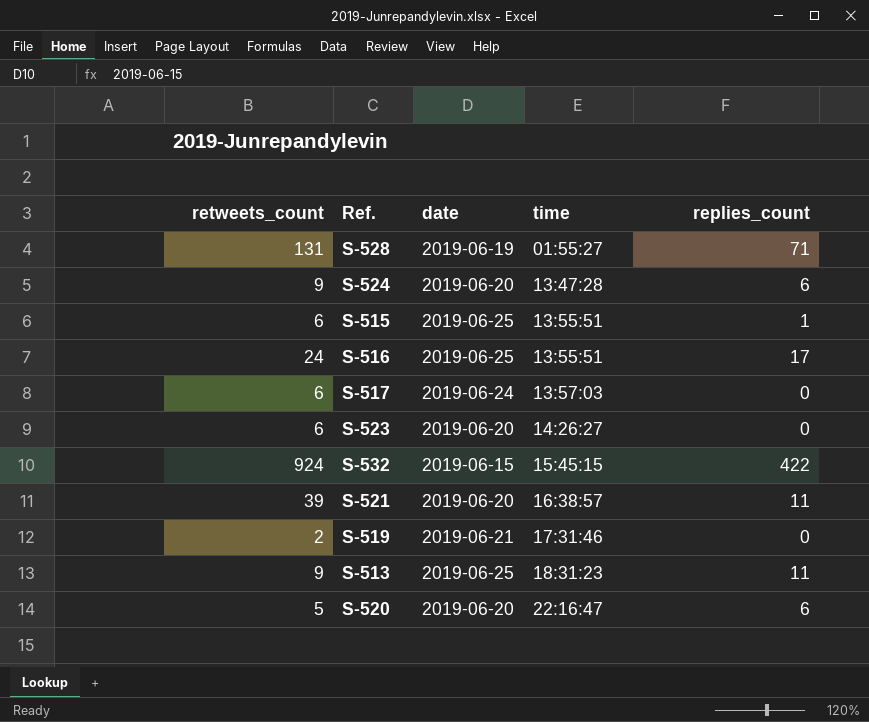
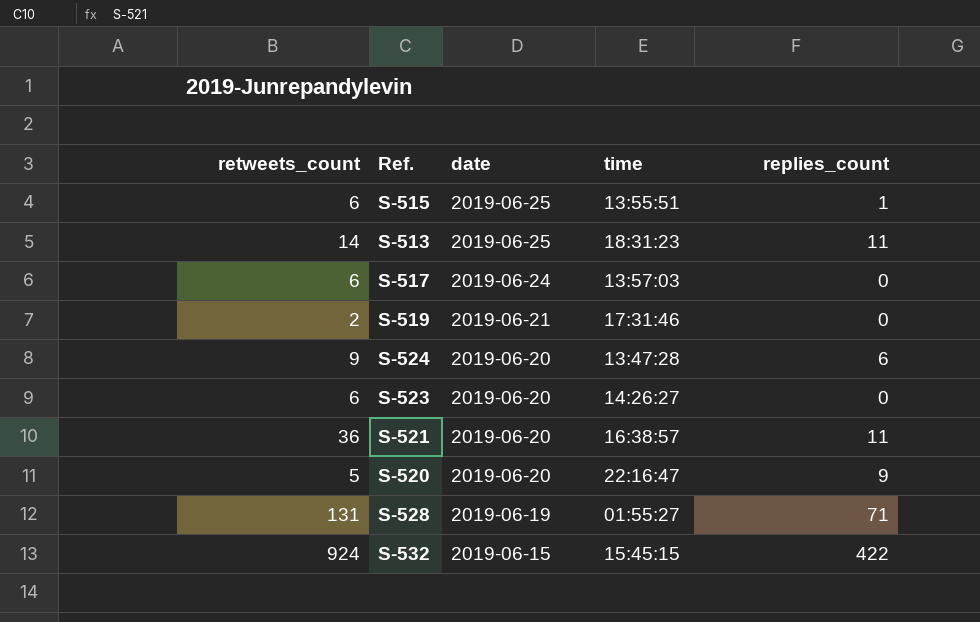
row order: time ascending -> date descending
row S-516: 24 | 2019-06-25 | 13:55:51 | 17 -> none
S-513 | retweets_count: 9 -> 14
S-521 | retweets_count: 39 -> 36
S-520 | replies_count: 6 -> 9

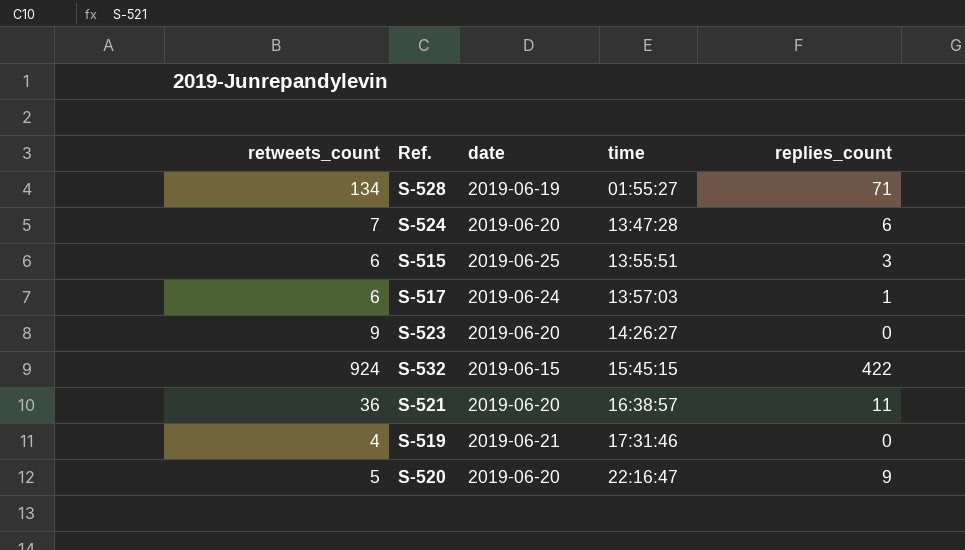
row order: date descending -> time ascending
row S-513: 14 | 2019-06-25 | 18:31:23 | 11 -> none
S-528 | retweets_count: 131 -> 134
S-524 | retweets_count: 9 -> 7
S-515 | replies_count: 1 -> 3
S-517 | replies_count: 0 -> 1
S-523 | retweets_count: 6 -> 9
S-519 | retweets_count: 2 -> 4

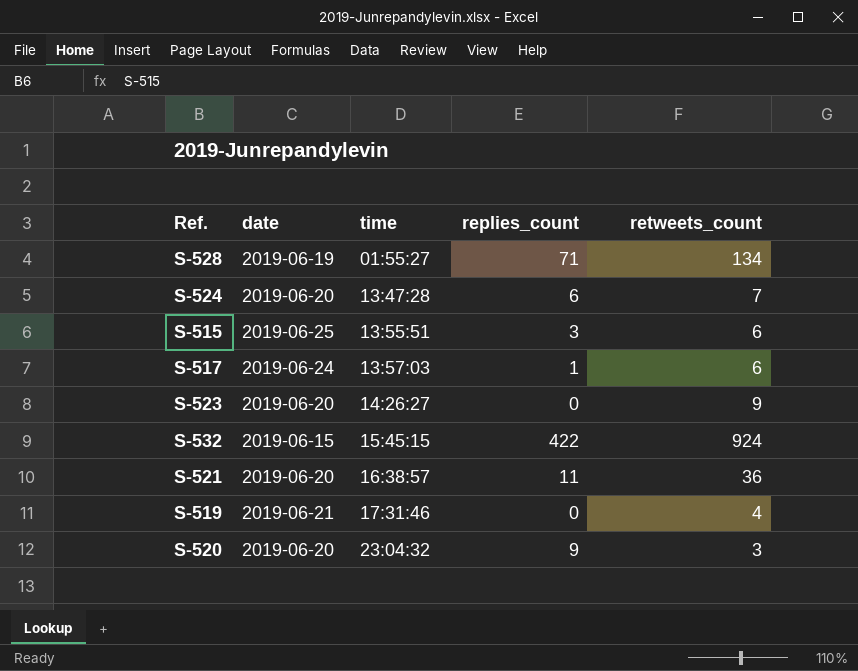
column retweets_count | position: 1 -> 5
S-520 | time: 22:16:47 -> 23:04:32
S-520 | retweets_count: 5 -> 3

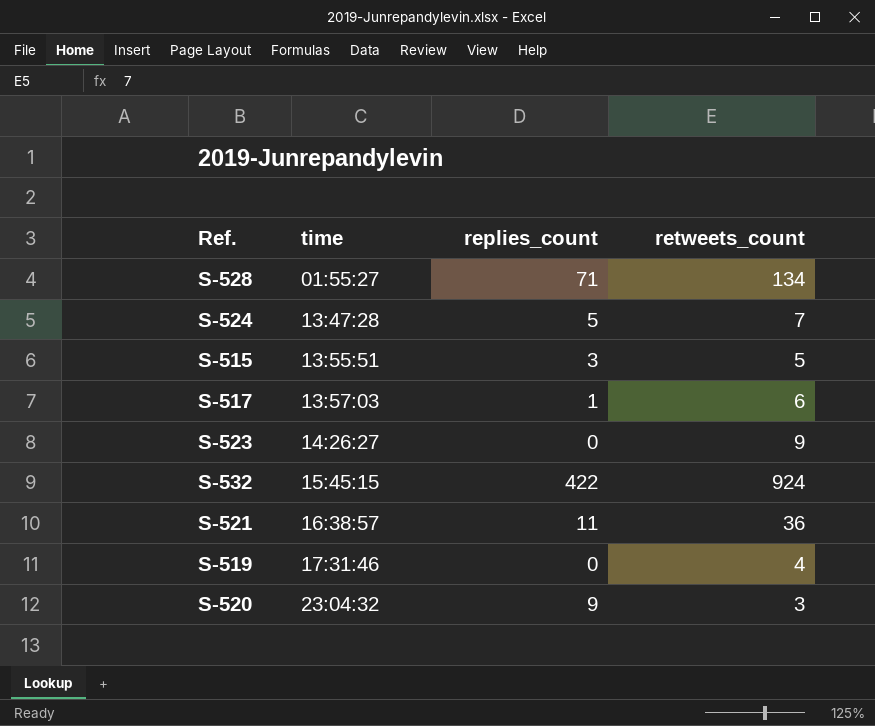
column date | position: 2 -> none
S-524 | replies_count: 6 -> 5
S-515 | retweets_count: 6 -> 5

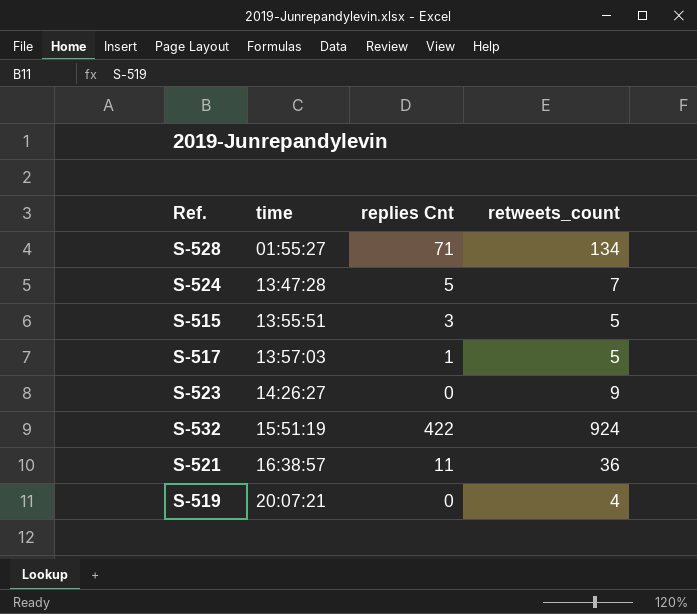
column name: replies_count -> replies Cnt
row S-520: 23:04:32 | 9 | 3 -> none
S-517 | retweets_count: 6 -> 5
S-532 | time: 15:45:15 -> 15:51:19
S-519 | time: 17:31:46 -> 20:07:21

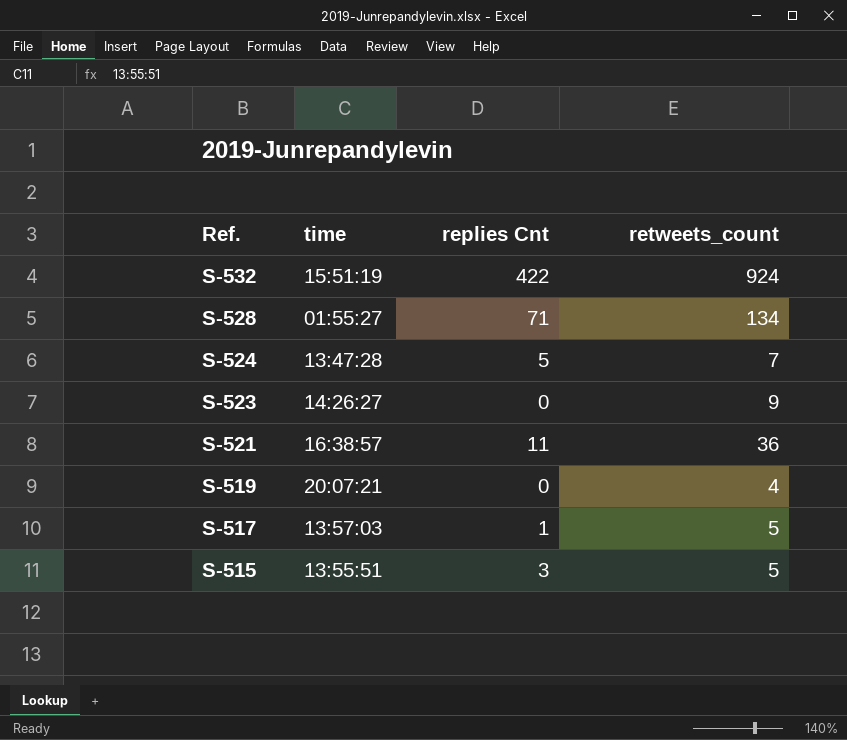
row order: time ascending -> Ref. descending

